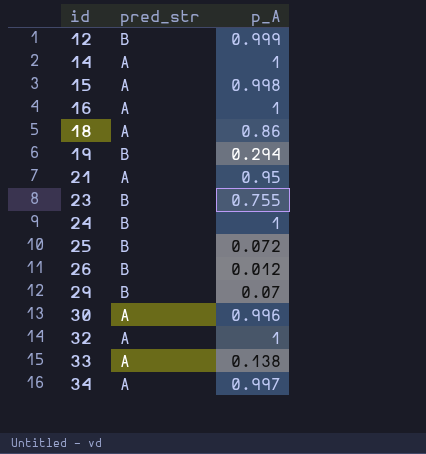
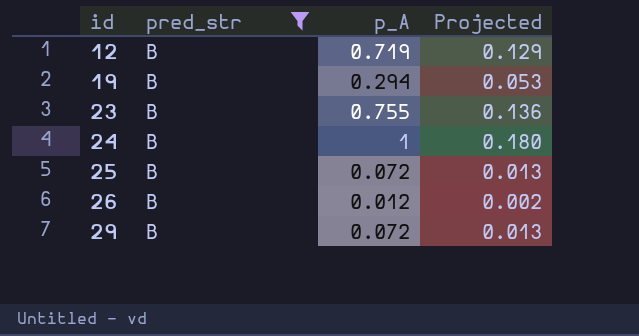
filter: none -> pred_str = B
column Projected | formula: none -> [p_A] * 0.18
12 | p_A: 0.999 -> 0.719
29 | p_A: 0.07 -> 0.072

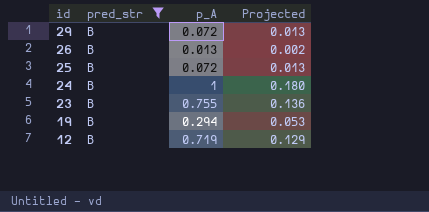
row order: id ascending -> id descending
26 | p_A: 0.012 -> 0.013

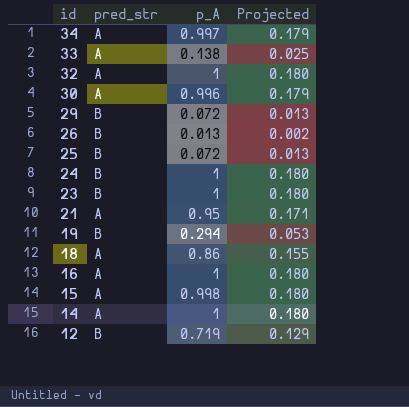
filter: pred_str = B -> none
23 | p_A: 0.755 -> 1
23 | Projected: 0.136 -> 0.180

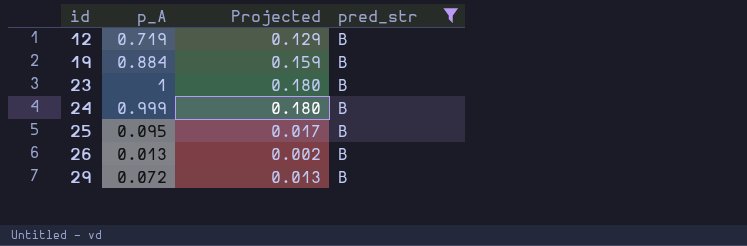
filter: none -> pred_str = B
row order: id descending -> id ascending
column pred_str | position: 2 -> 4
19 | p_A: 0.294 -> 0.884
19 | Projected: 0.053 -> 0.159
24 | p_A: 1 -> 0.999
25 | p_A: 0.072 -> 0.095
25 | Projected: 0.013 -> 0.017

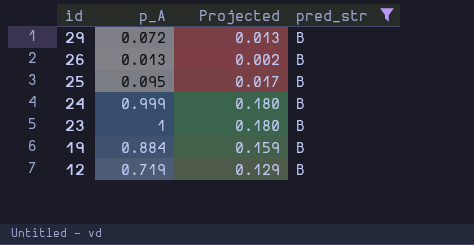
row order: id ascending -> id descending

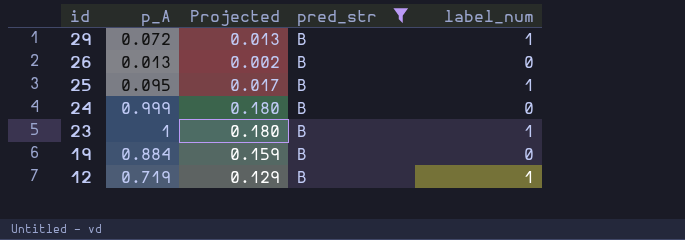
column label_num | position: none -> 5

